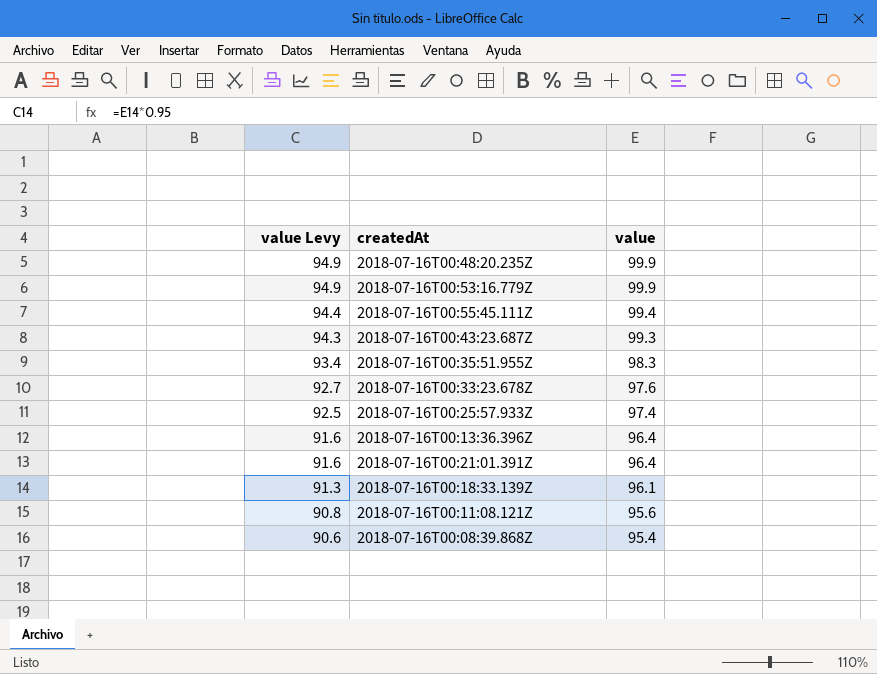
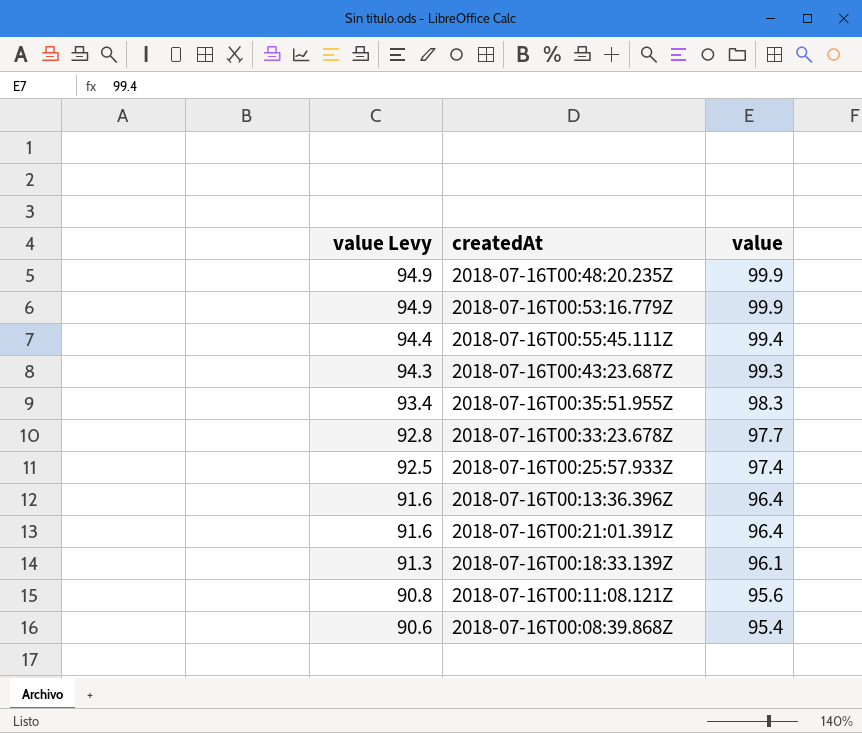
2018-07-16T00:33:23.678Z | value Levy: 92.7 -> 92.8
2018-07-16T00:33:23.678Z | value: 97.6 -> 97.7

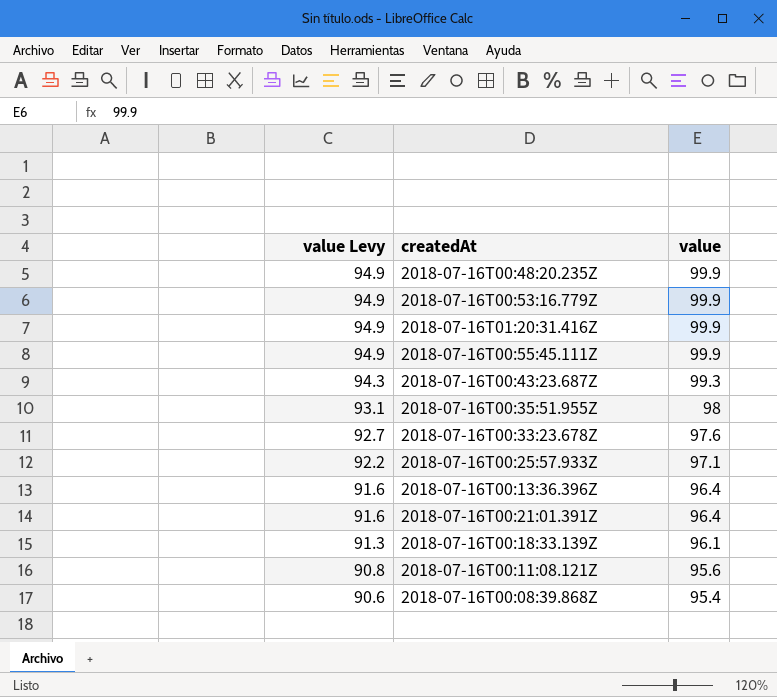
row 2018-07-16T01:20:31.416Z: none -> 94.9 | 99.9
2018-07-16T00:55:45.111Z | value Levy: 94.4 -> 94.9
2018-07-16T00:55:45.111Z | value: 99.4 -> 99.9
2018-07-16T00:35:51.955Z | value Levy: 93.4 -> 93.1
2018-07-16T00:35:51.955Z | value: 98.3 -> 98
2018-07-16T00:33:23.678Z | value Levy: 92.8 -> 92.7
2018-07-16T00:33:23.678Z | value: 97.7 -> 97.6
2018-07-16T00:25:57.933Z | value Levy: 92.5 -> 92.2
2018-07-16T00:25:57.933Z | value: 97.4 -> 97.1

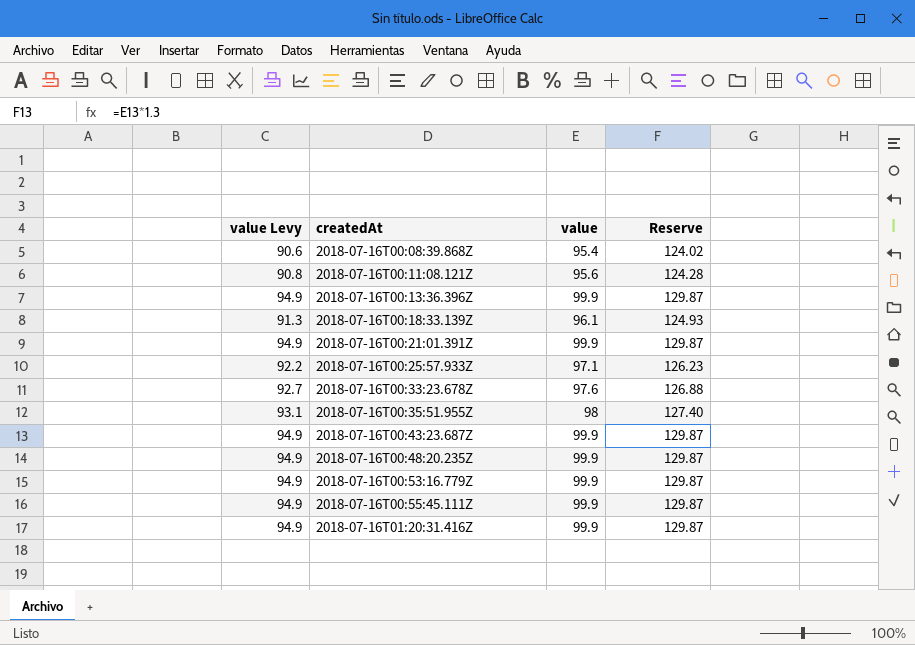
row order: value Levy descending -> createdAt ascending
column Reserve | formula: none -> [value] * 1.3
2018-07-16T00:13:36.396Z | value Levy: 91.6 -> 94.9
2018-07-16T00:13:36.396Z | value: 96.4 -> 99.9
2018-07-16T00:21:01.391Z | value Levy: 91.6 -> 94.9
2018-07-16T00:21:01.391Z | value: 96.4 -> 99.9
2018-07-16T00:43:23.687Z | value Levy: 94.3 -> 94.9
2018-07-16T00:43:23.687Z | value: 99.3 -> 99.9

